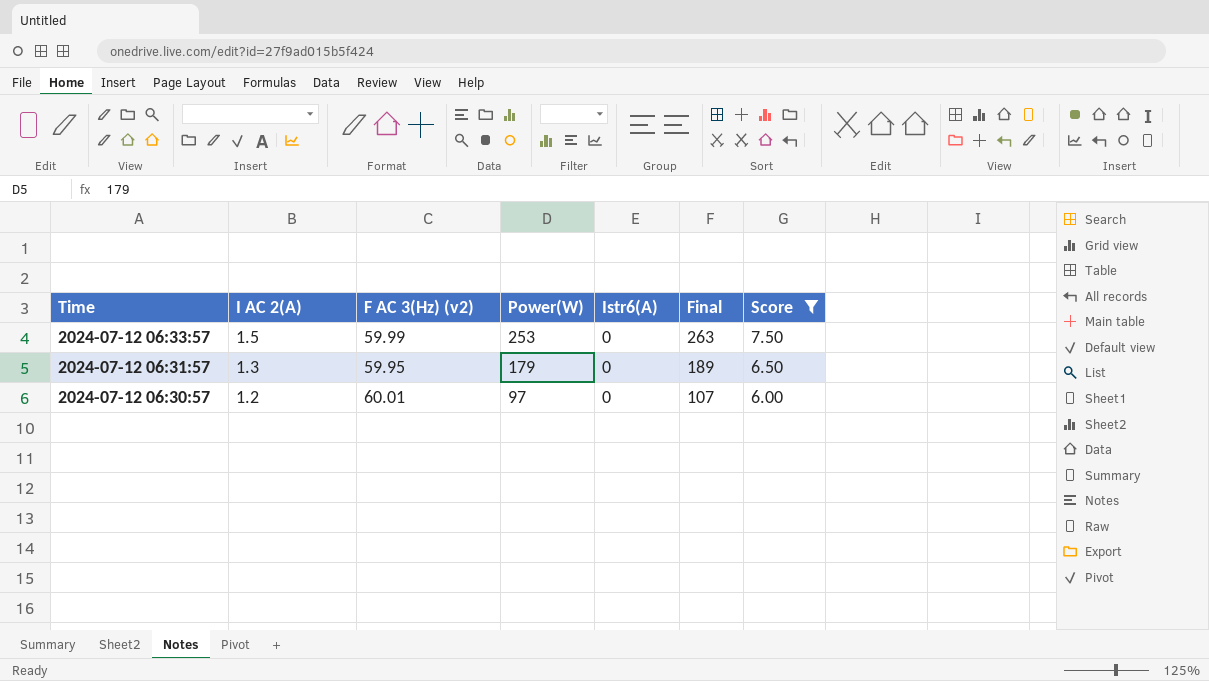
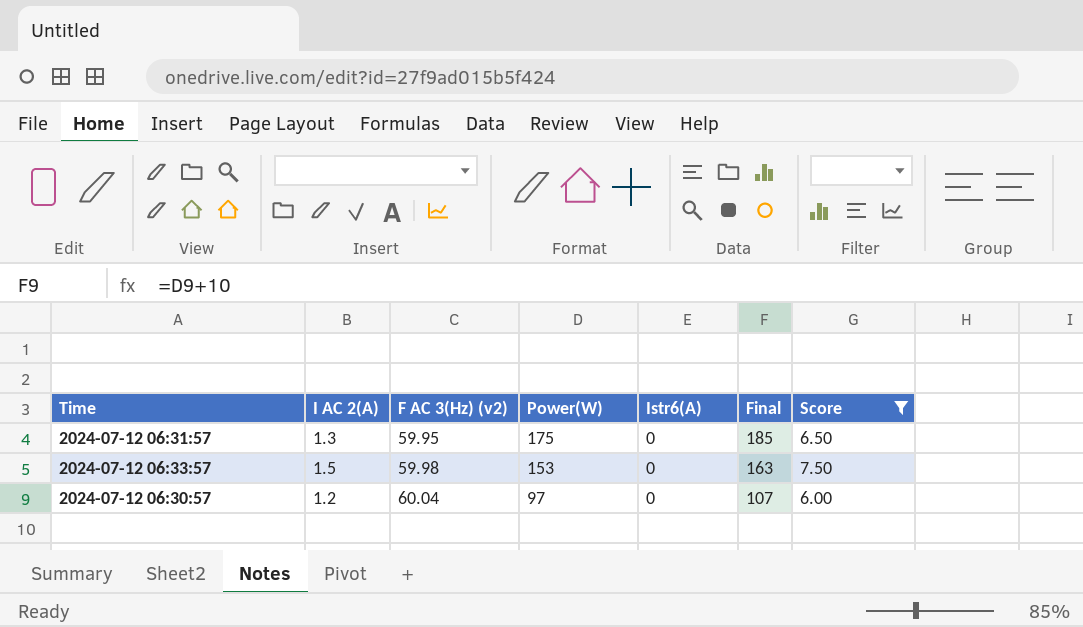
row order: Time descending -> F AC 3(Hz) (v2) ascending
2024-07-12 06:31:57 | Power(W): 179 -> 175
2024-07-12 06:31:57 | Final: 189 -> 185
2024-07-12 06:33:57 | F AC 3(Hz) (v2): 59.99 -> 59.98
2024-07-12 06:33:57 | Power(W): 253 -> 153
2024-07-12 06:33:57 | Final: 263 -> 163
2024-07-12 06:30:57 | F AC 3(Hz) (v2): 60.01 -> 60.04

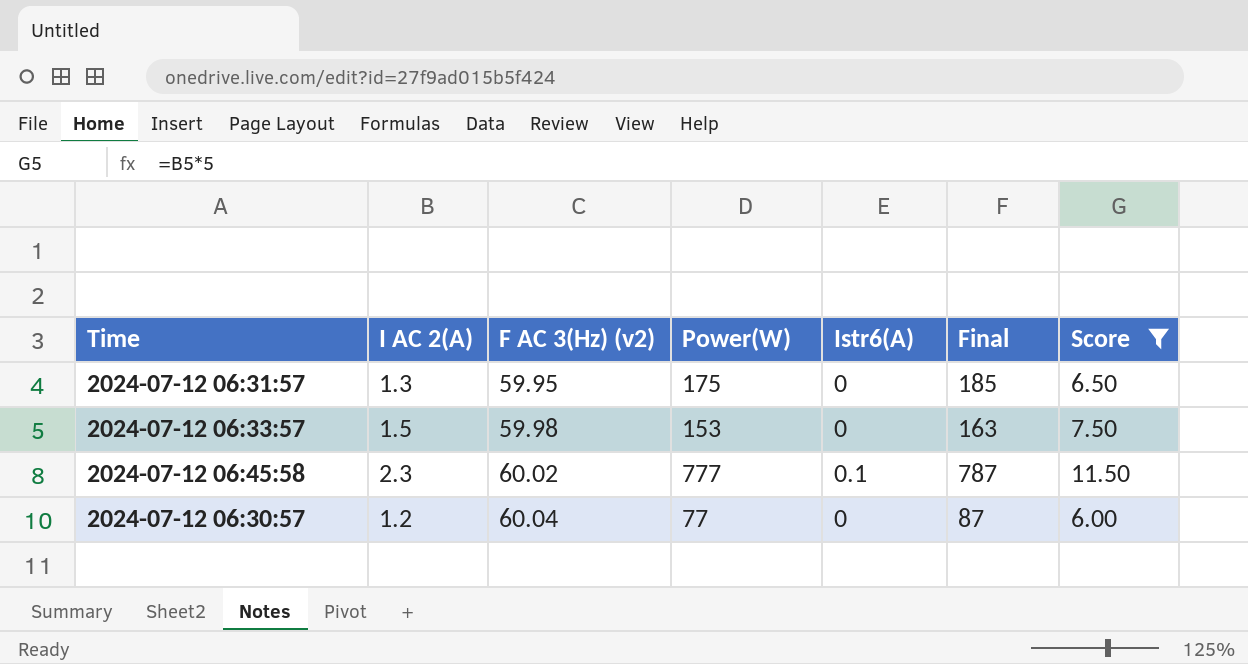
row 2024-07-12 06:45:58: none -> 2.3 | 60.02 | 777 | 0.1 | 787 | 11.50
2024-07-12 06:30:57 | Power(W): 97 -> 77
2024-07-12 06:30:57 | Final: 107 -> 87

